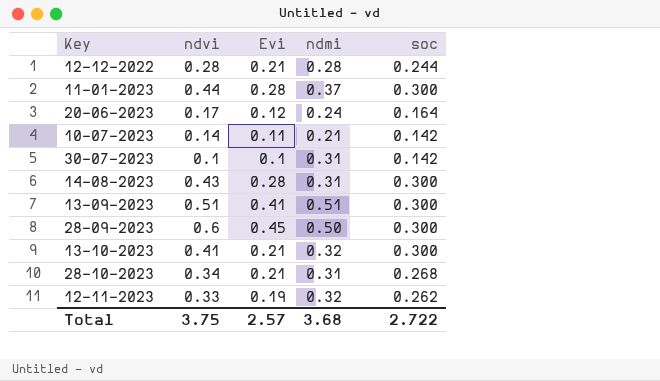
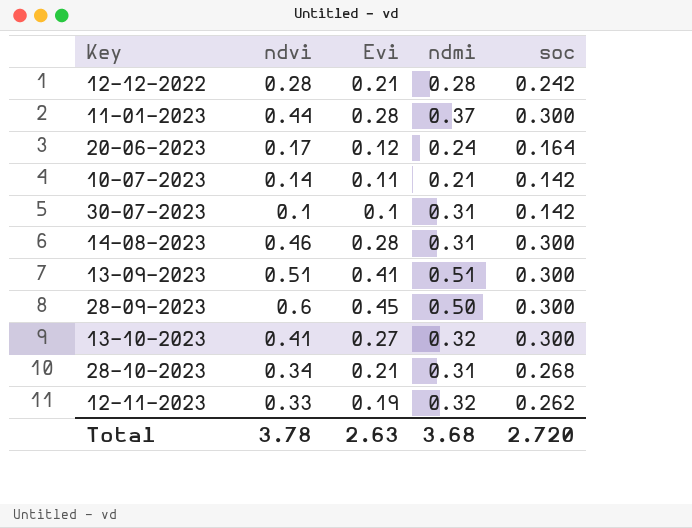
12-12-2022 | soc: 0.244 -> 0.242
14-08-2023 | ndvi: 0.43 -> 0.46
13-10-2023 | Evi: 0.21 -> 0.27
Total | ndvi: 3.75 -> 3.78
Total | Evi: 2.57 -> 2.63
Total | soc: 2.722 -> 2.720

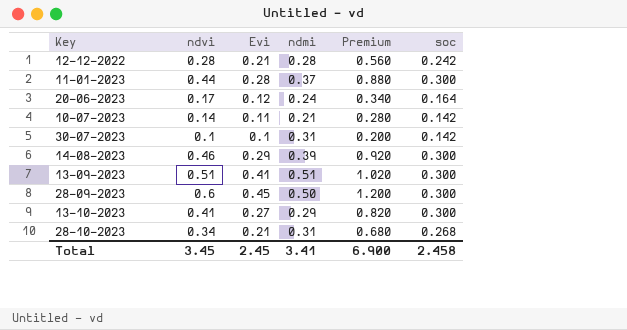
column Premium | formula: none -> [ndvi] * 2
row 12-11-2023: 0.33 | 0.19 | 0.32 | 0.262 -> none
14-08-2023 | Evi: 0.28 -> 0.29
14-08-2023 | ndmi: 0.31 -> 0.39
13-10-2023 | ndmi: 0.32 -> 0.29
Total | ndvi: 3.78 -> 3.45
Total | Evi: 2.63 -> 2.45
Total | ndmi: 3.68 -> 3.41
Total | soc: 2.720 -> 2.458

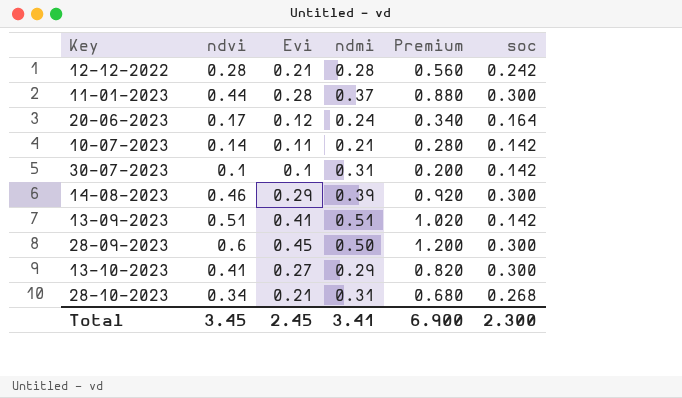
13-09-2023 | soc: 0.300 -> 0.142
Total | soc: 2.458 -> 2.300

